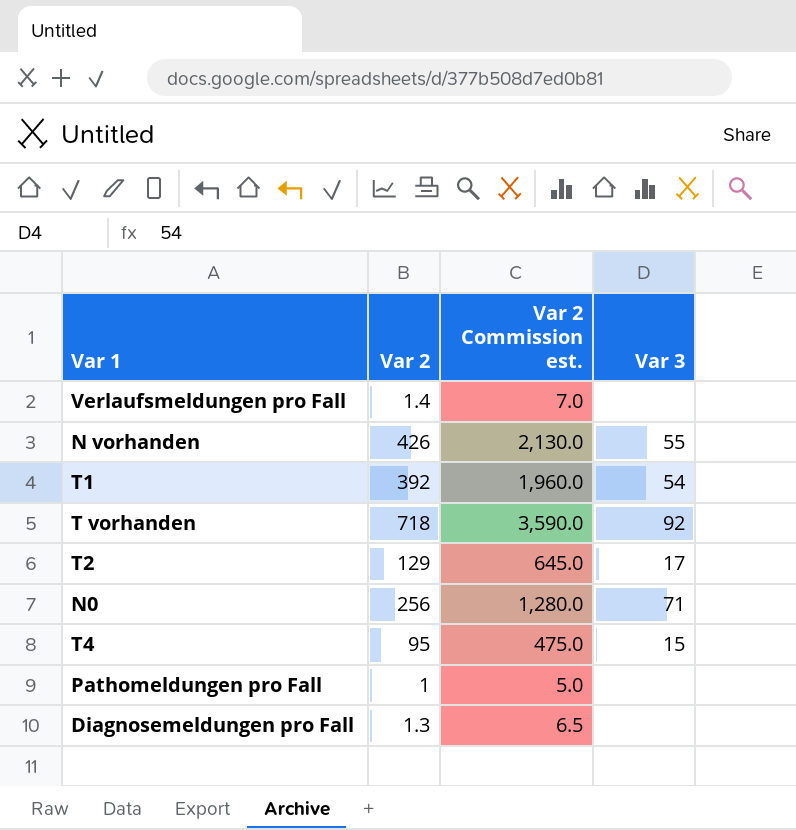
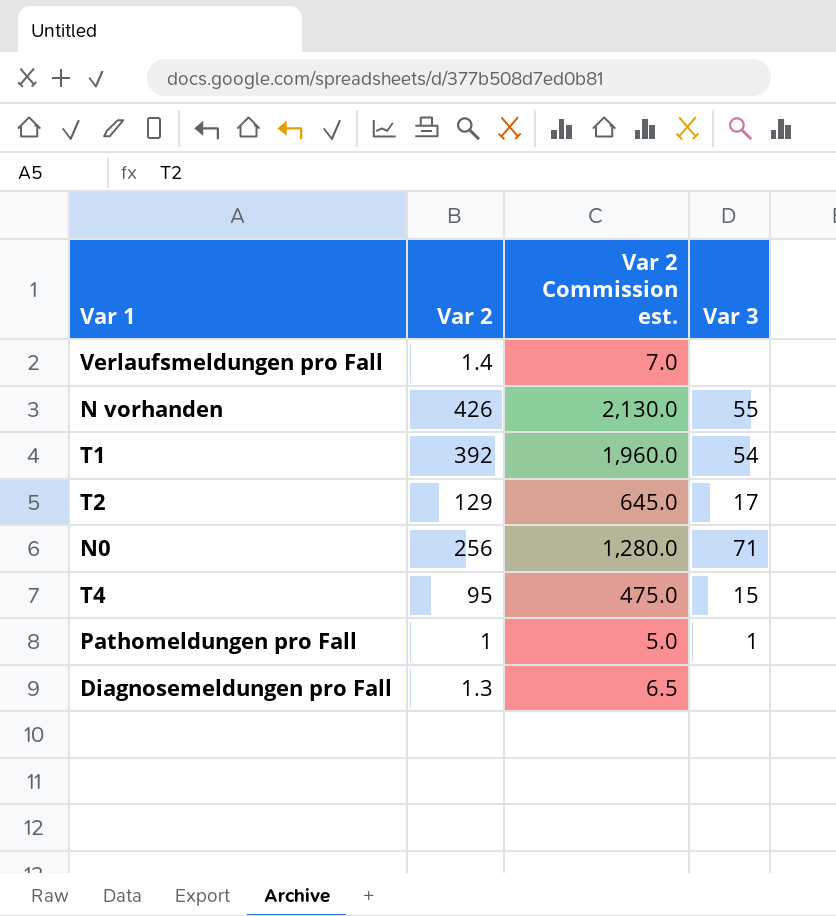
row T vorhanden: 718 | 3,590.0 | 92 -> none
Pathomeldungen pro Fall | Var 3: none -> 1

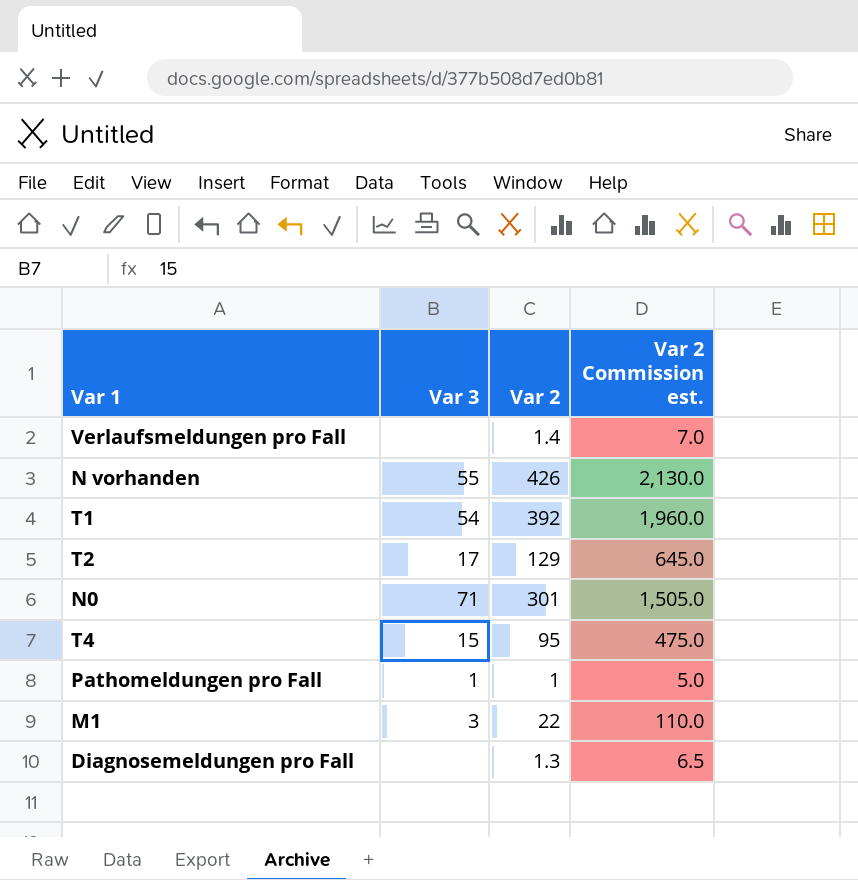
column Var 3 | position: 4 -> 2
N0 | Var 2: 256 -> 301
N0 | Var 2 Commission est.: 1,280.0 -> 1,505.0
row M1: none -> 3 | 22 | 110.0

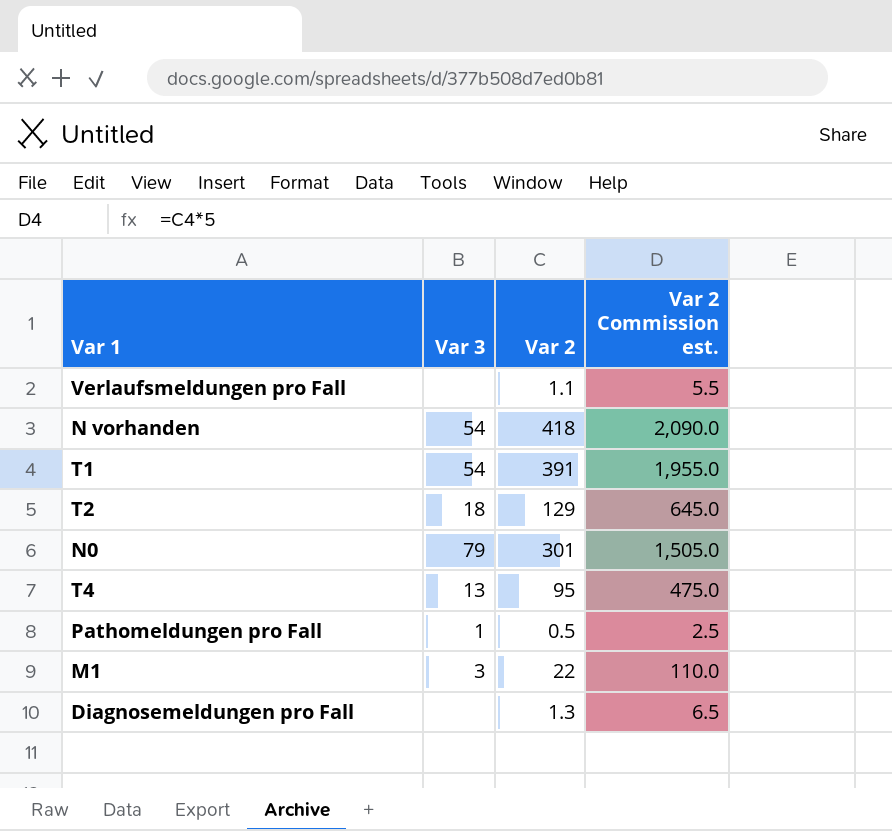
Verlaufsmeldungen pro Fall | Var 2: 1.4 -> 1.1
Verlaufsmeldungen pro Fall | Var 2 Commission est.: 7.0 -> 5.5
N vorhanden | Var 3: 55 -> 54
N vorhanden | Var 2: 426 -> 418
N vorhanden | Var 2 Commission est.: 2,130.0 -> 2,090.0
T1 | Var 2: 392 -> 391
T1 | Var 2 Commission est.: 1,960.0 -> 1,955.0
T2 | Var 3: 17 -> 18
N0 | Var 3: 71 -> 79
T4 | Var 3: 15 -> 13
Pathomeldungen pro Fall | Var 2: 1 -> 0.5
Pathomeldungen pro Fall | Var 2 Commission est.: 5.0 -> 2.5

